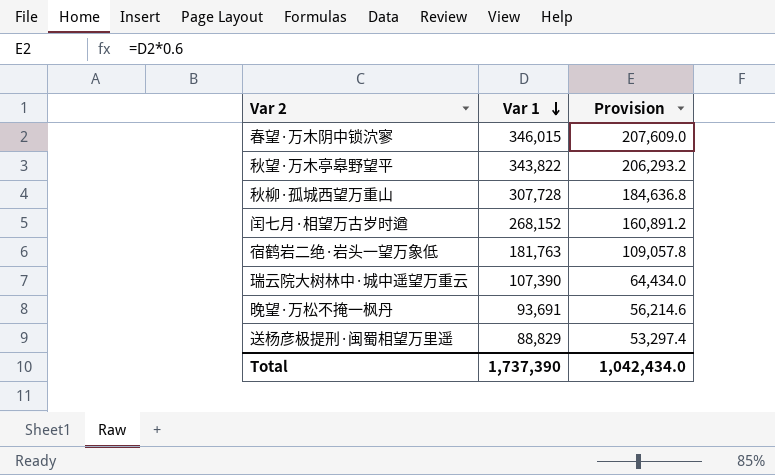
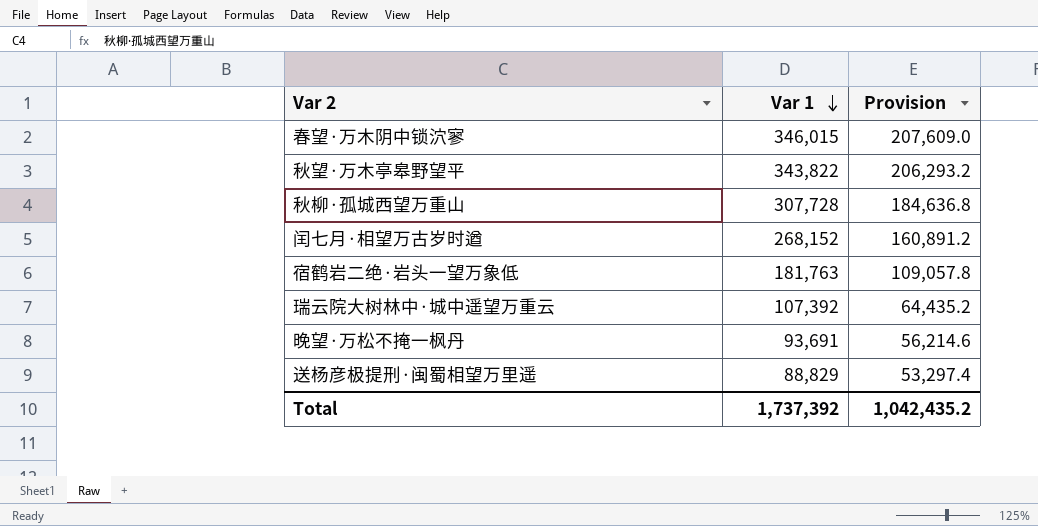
瑞云院大树林中·城中遥望万重云 | Var 1: 107,390 -> 107,392
瑞云院大树林中·城中遥望万重云 | Provision: 64,434.0 -> 64,435.2
Total | Var 1: 1,737,390 -> 1,737,392
Total | Provision: 1,042,434.0 -> 1,042,435.2

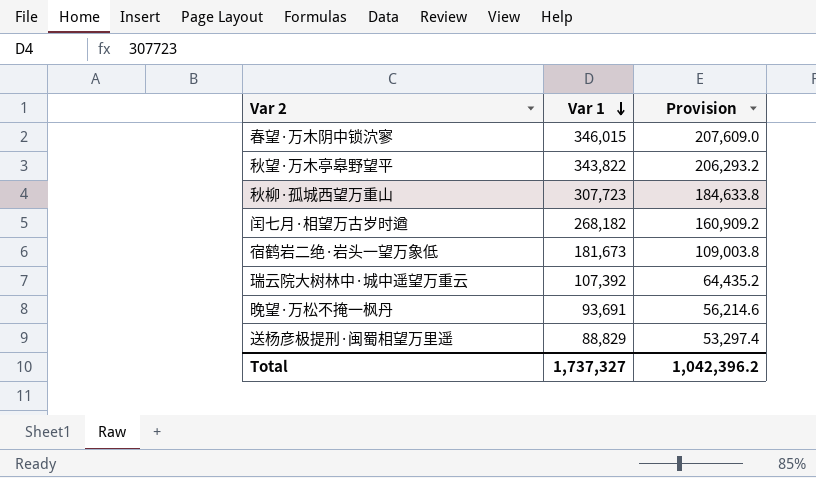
秋柳·孤城西望万重山 | Var 1: 307,728 -> 307,723
秋柳·孤城西望万重山 | Provision: 184,636.8 -> 184,633.8
闰七月·相望万古岁时遒 | Var 1: 268,152 -> 268,182
闰七月·相望万古岁时遒 | Provision: 160,891.2 -> 160,909.2
宿鹤岩二绝·岩头一望万象低 | Var 1: 181,763 -> 181,673
宿鹤岩二绝·岩头一望万象低 | Provision: 109,057.8 -> 109,003.8
Total | Var 1: 1,737,392 -> 1,737,327
Total | Provision: 1,042,435.2 -> 1,042,396.2

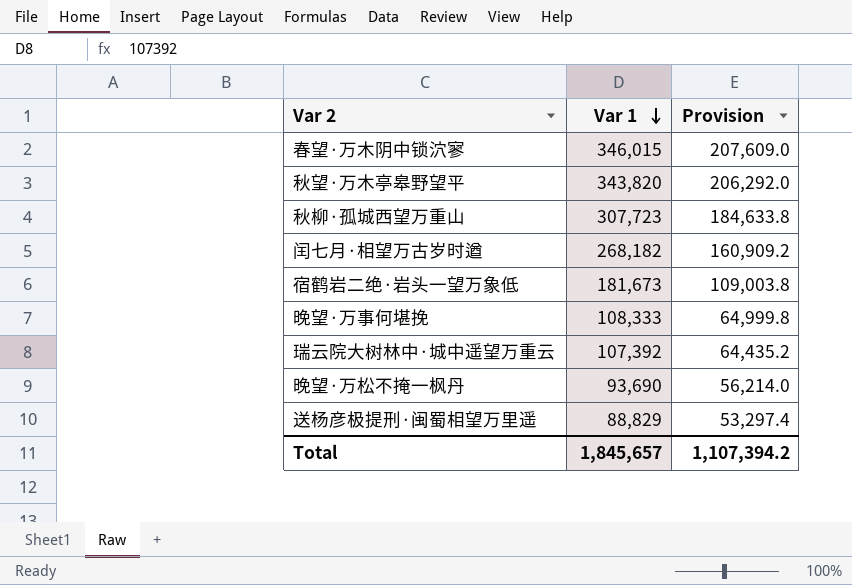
秋望·万木亭皋野望平 | Var 1: 343,822 -> 343,820
秋望·万木亭皋野望平 | Provision: 206,293.2 -> 206,292.0
row 晚望·万事何堪挽: none -> 108,333 | 64,999.8
晚望·万松不掩一枫丹 | Var 1: 93,691 -> 93,690
晚望·万松不掩一枫丹 | Provision: 56,214.6 -> 56,214.0
Total | Var 1: 1,737,327 -> 1,845,657
Total | Provision: 1,042,396.2 -> 1,107,394.2

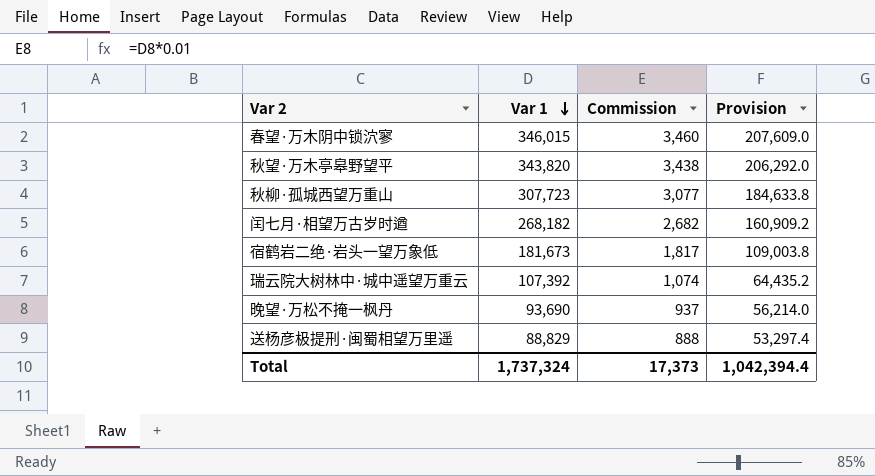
column Commission | formula: none -> [Var 1] * 0.01
row 晚望·万事何堪挽: 108,333 | 64,999.8 -> none
Total | Var 1: 1,845,657 -> 1,737,324
Total | Provision: 1,107,394.2 -> 1,042,394.4

